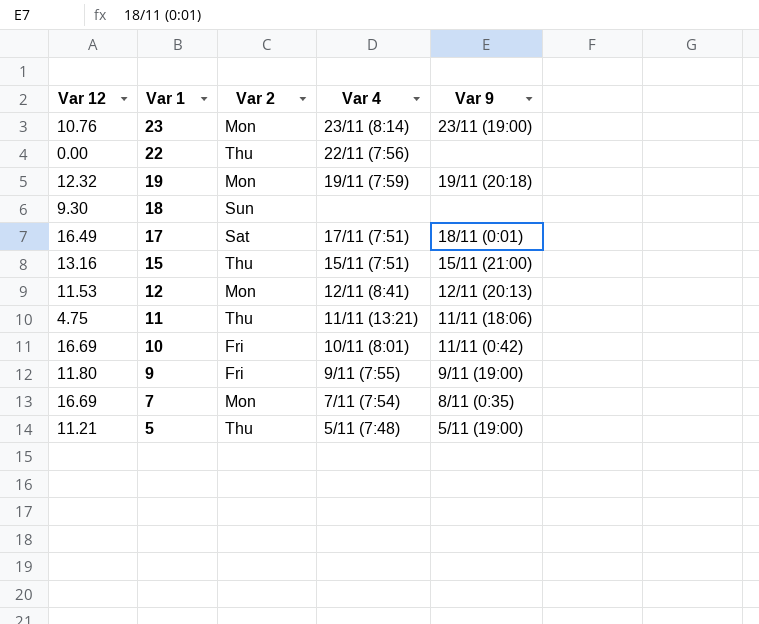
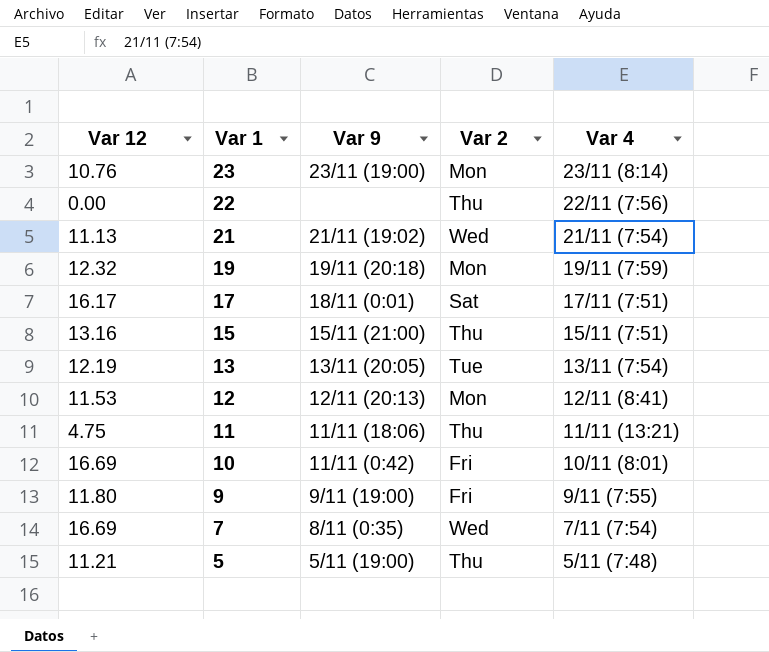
column Var 9 | position: 5 -> 3
row 18: 9.30 | Sun | none | none -> none
row 21: none -> 11.13 | 21/11 (19:02) | Wed | 21/11 (7:54)
17 | Var 12: 16.49 -> 16.17
row 13: none -> 12.19 | 13/11 (20:05) | Tue | 13/11 (7:54)
7 | Var 2: Mon -> Wed

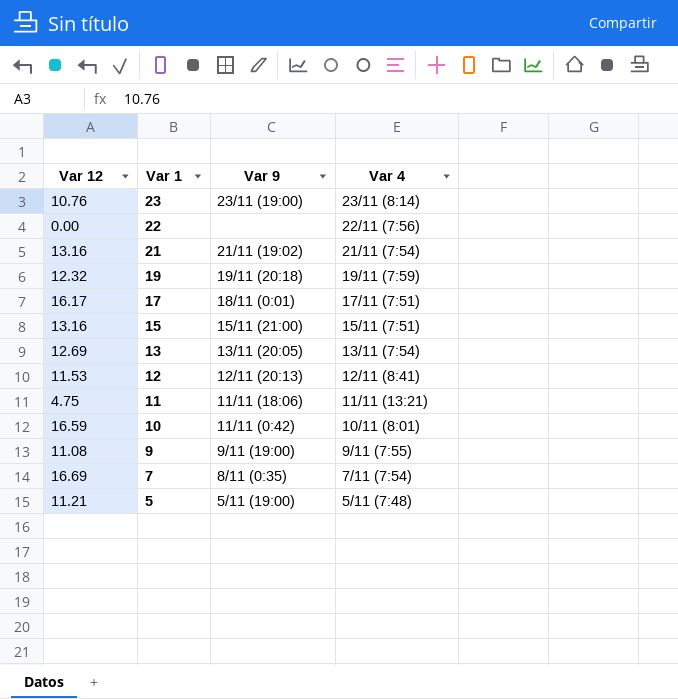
column Var 2 | position: 4 -> none
21 | Var 12: 11.13 -> 13.16
13 | Var 12: 12.19 -> 12.69
10 | Var 12: 16.69 -> 16.59
9 | Var 12: 11.80 -> 11.08

